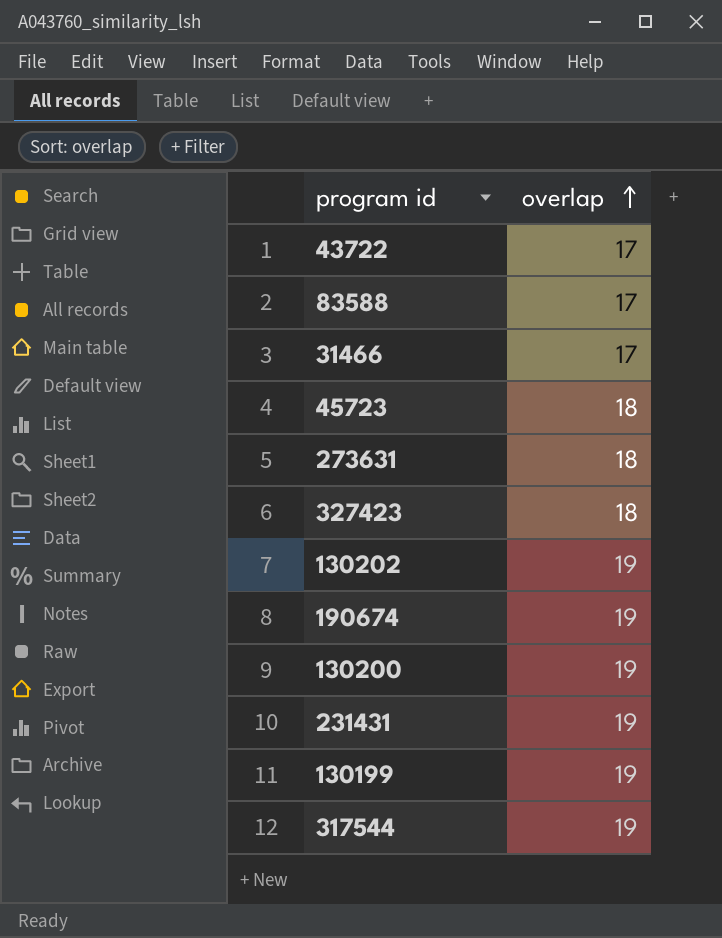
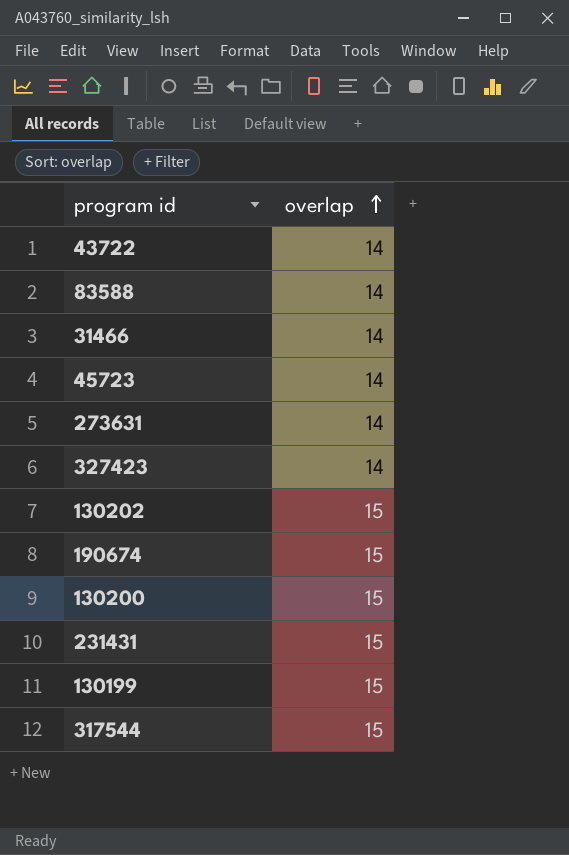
43722 | overlap: 17 -> 14
83588 | overlap: 17 -> 14
31466 | overlap: 17 -> 14
45723 | overlap: 18 -> 14
273631 | overlap: 18 -> 14
327423 | overlap: 18 -> 14
130202 | overlap: 19 -> 15
190674 | overlap: 19 -> 15
130200 | overlap: 19 -> 15
231431 | overlap: 19 -> 15
130199 | overlap: 19 -> 15
317544 | overlap: 19 -> 15

